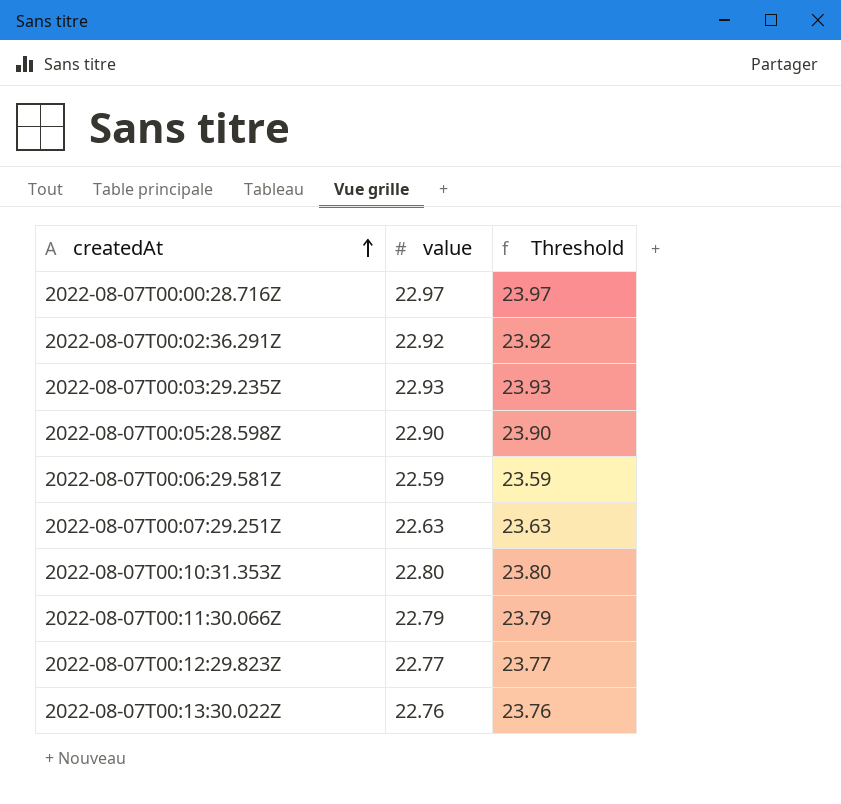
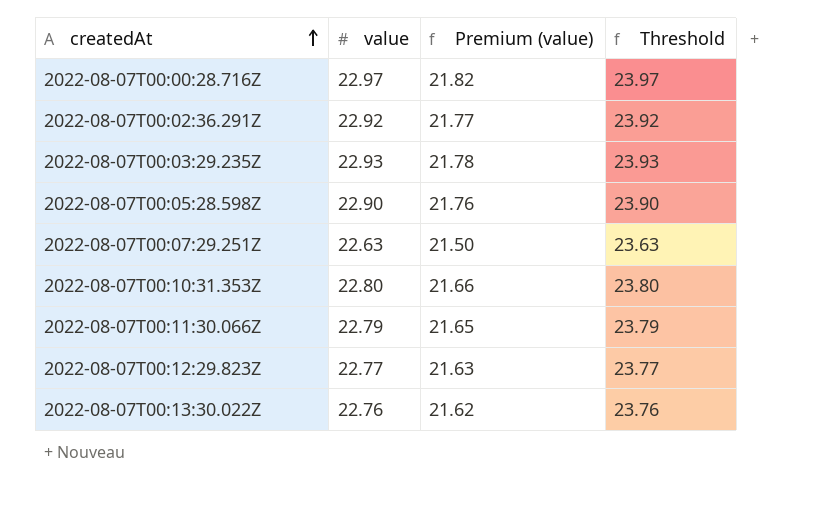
column Premium (value) | formula: none -> [value] * 0.95
row 2022-08-07T00:06:29.581Z: 22.59 | 23.59 -> none

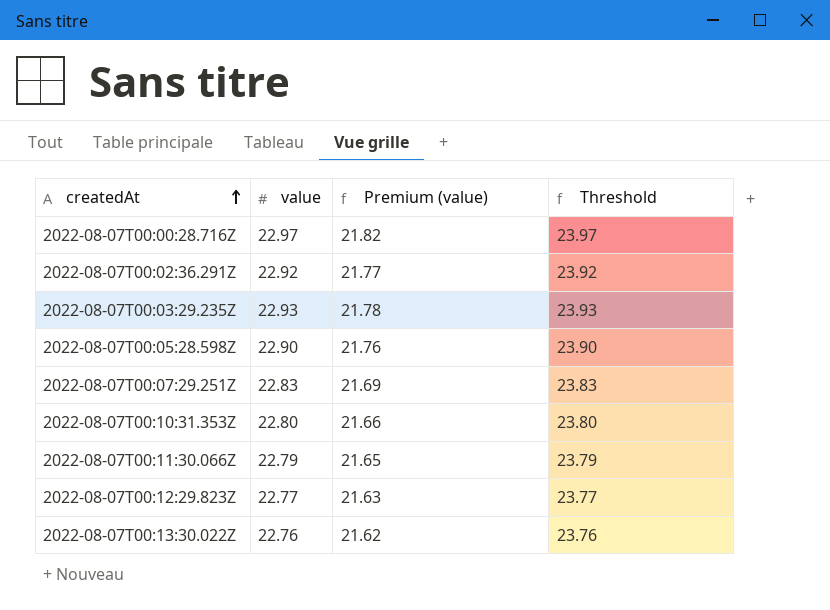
2022-08-07T00:07:29.251Z | value: 22.63 -> 22.83
2022-08-07T00:07:29.251Z | Premium (value): 21.50 -> 21.69
2022-08-07T00:07:29.251Z | Threshold: 23.63 -> 23.83

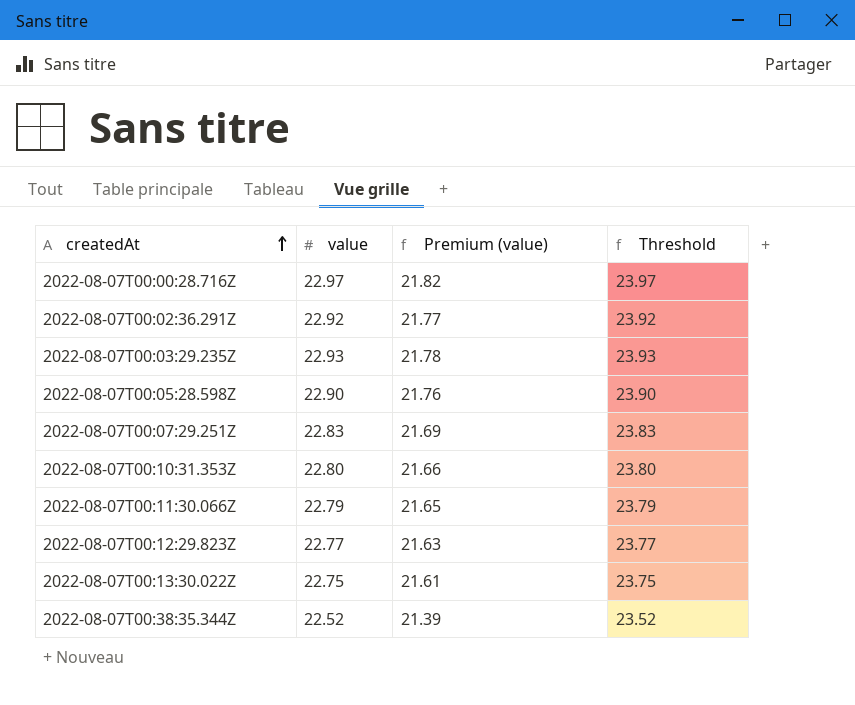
2022-08-07T00:13:30.022Z | value: 22.76 -> 22.75
2022-08-07T00:13:30.022Z | Premium (value): 21.62 -> 21.61
2022-08-07T00:13:30.022Z | Threshold: 23.76 -> 23.75
row 2022-08-07T00:38:35.344Z: none -> 22.52 | 21.39 | 23.52

